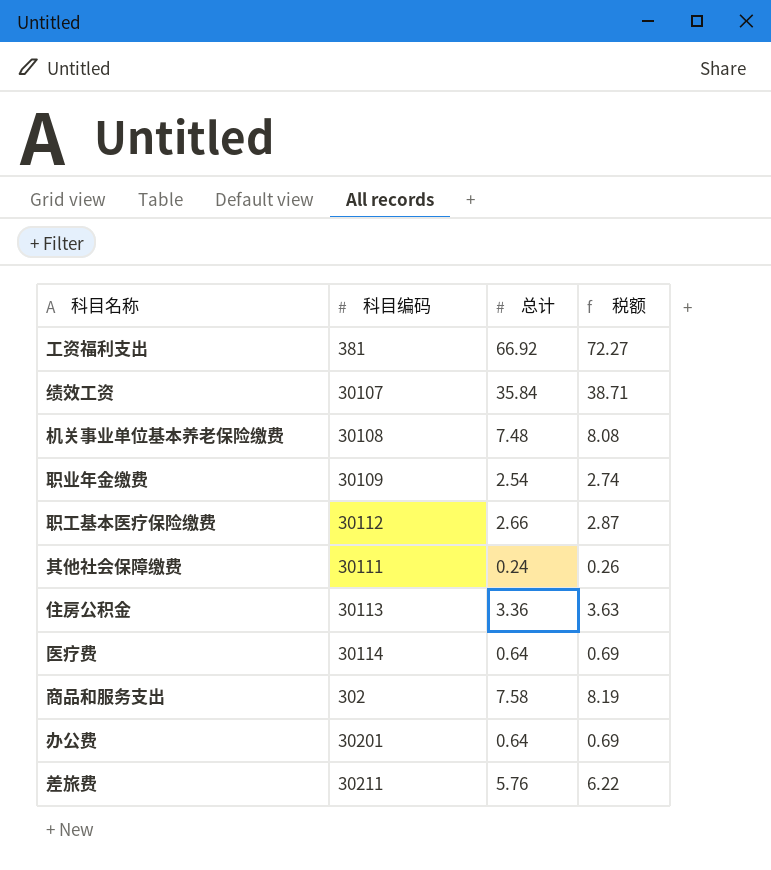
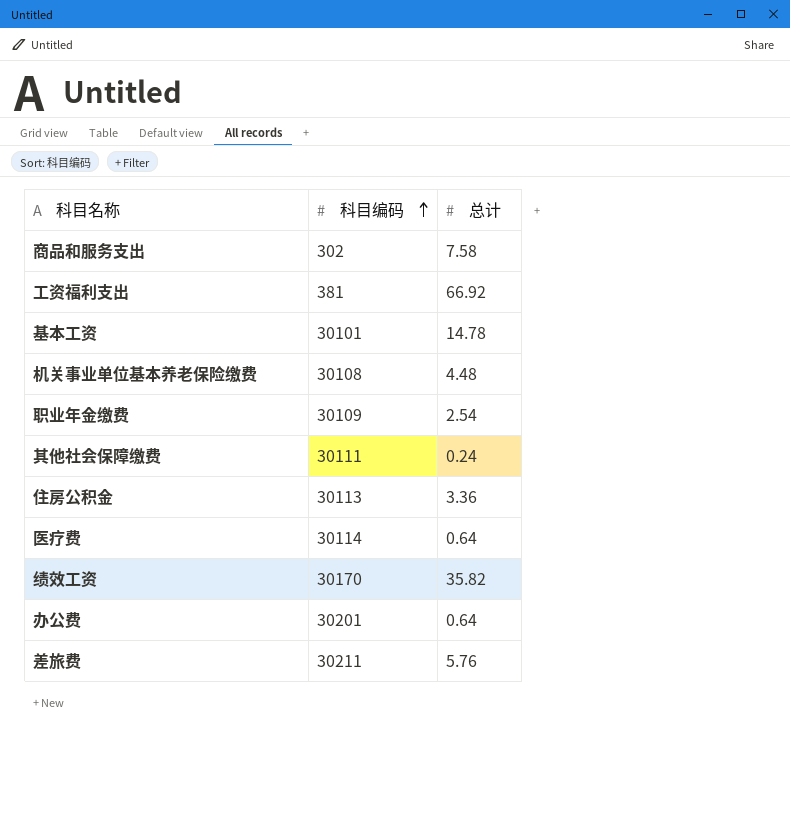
row order: none -> 科目编码 ascending
column 税额 | formula: [总计] * 1.08 -> none
row 职工基本医疗保险缴费: 30112 | 2.66 | 2.87 -> none
row 基本工资: none -> 30101 | 14.78
机关事业单位基本养老保险缴费 | 总计: 7.48 -> 4.48
绩效工资 | 科目编码: 30107 -> 30170
绩效工资 | 总计: 35.84 -> 35.82

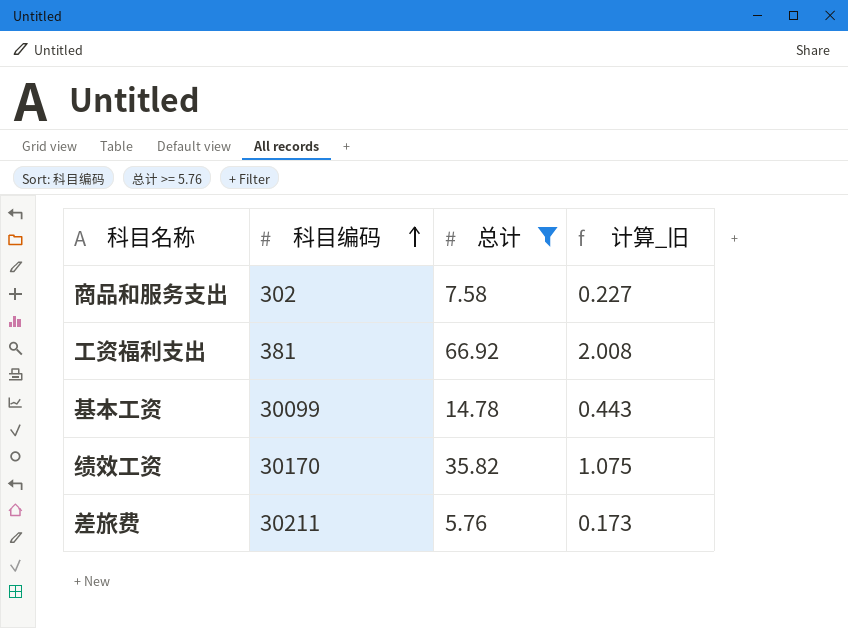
filter: none -> 总计 >= 5.76
column 计算_旧 | formula: none -> [总计] * 0.03
基本工资 | 科目编码: 30101 -> 30099

